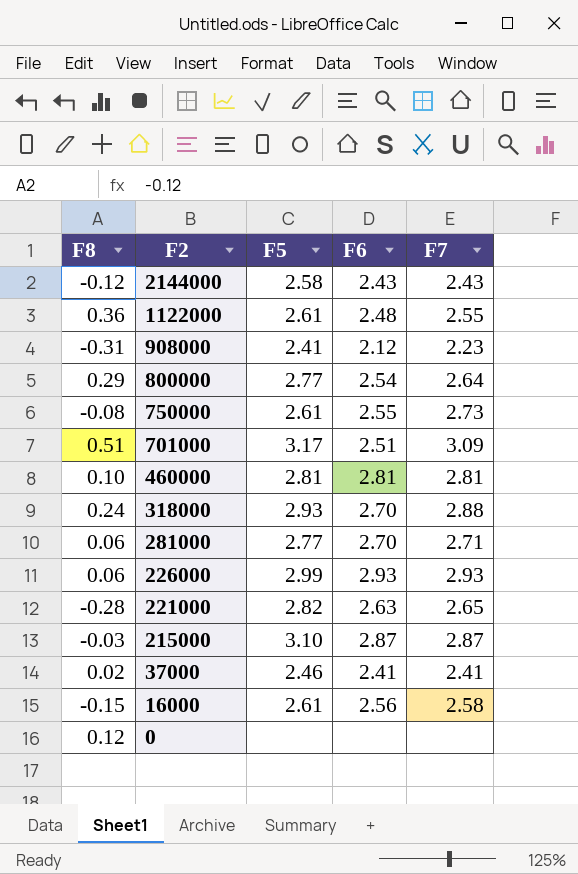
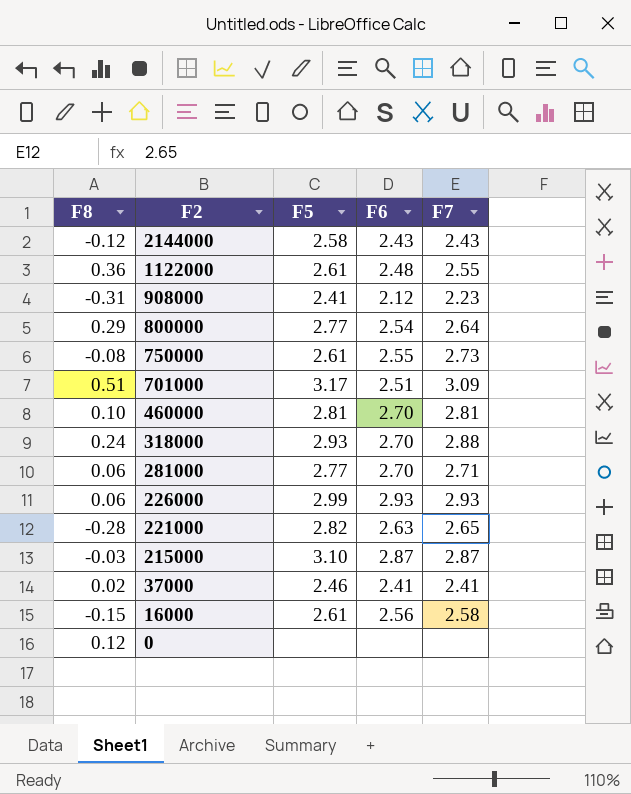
460000 | F6: 2.81 -> 2.70

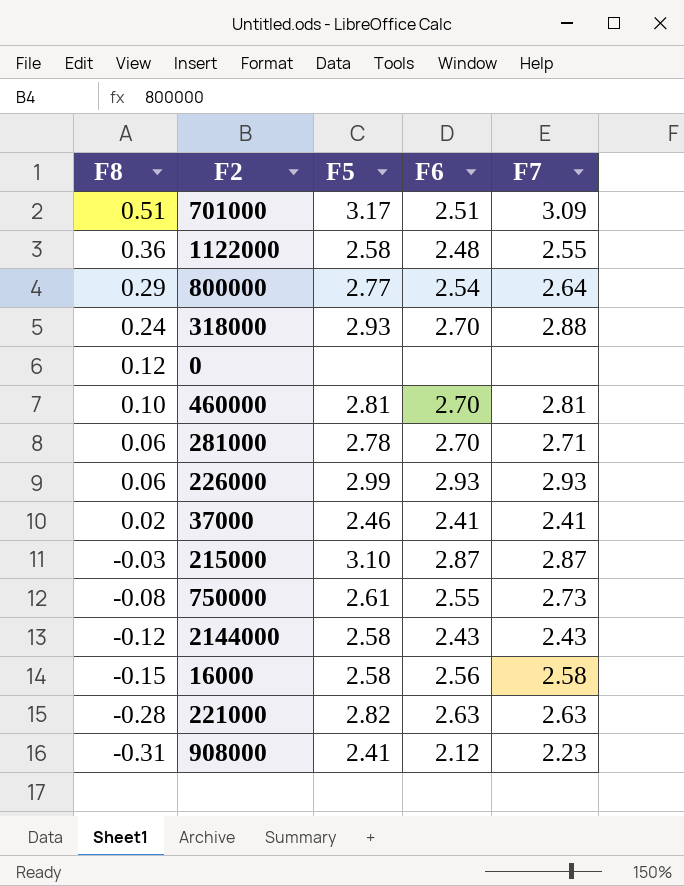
row order: F2 descending -> F8 descending
1122000 | F5: 2.61 -> 2.58
281000 | F5: 2.77 -> 2.78
16000 | F5: 2.61 -> 2.58
221000 | F7: 2.65 -> 2.63

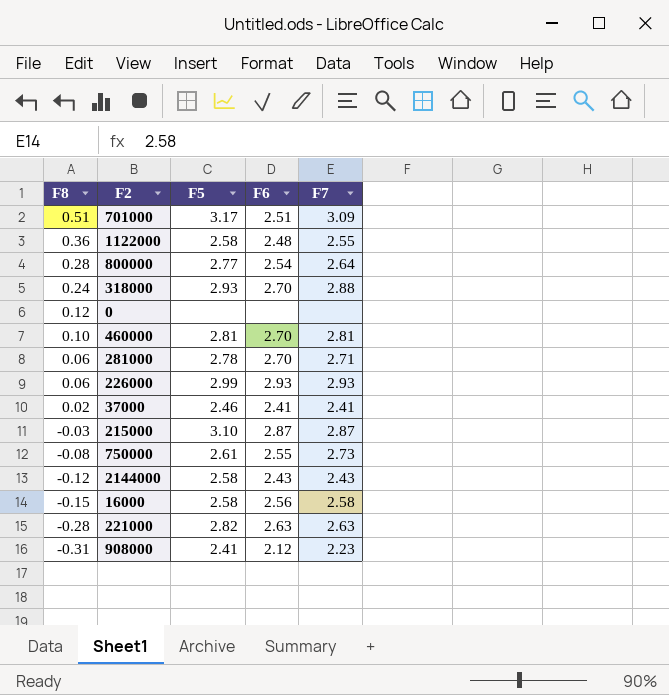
800000 | F8: 0.29 -> 0.28

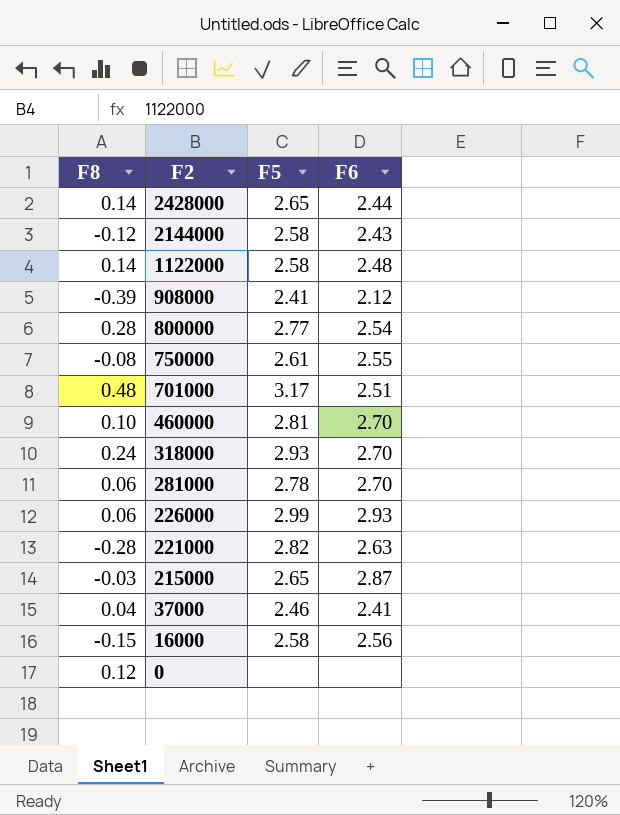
row order: F8 descending -> F2 descending
column F7 | position: 5 -> none
row 2428000: none -> 0.14 | 2.65 | 2.44
1122000 | F8: 0.36 -> 0.14
908000 | F8: -0.31 -> -0.39
701000 | F8: 0.51 -> 0.48
215000 | F5: 3.10 -> 2.65
37000 | F8: 0.02 -> 0.04

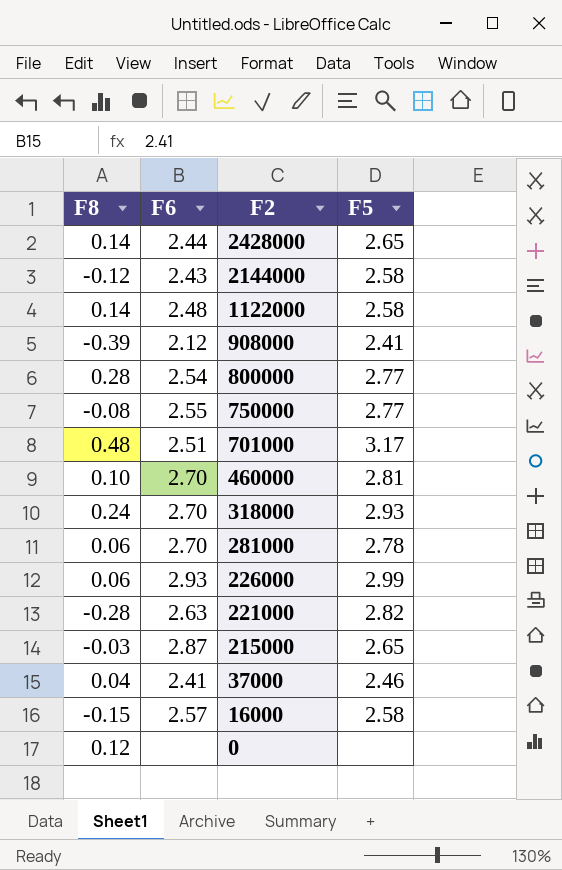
column F6 | position: 4 -> 2
750000 | F5: 2.61 -> 2.77
16000 | F6: 2.56 -> 2.57

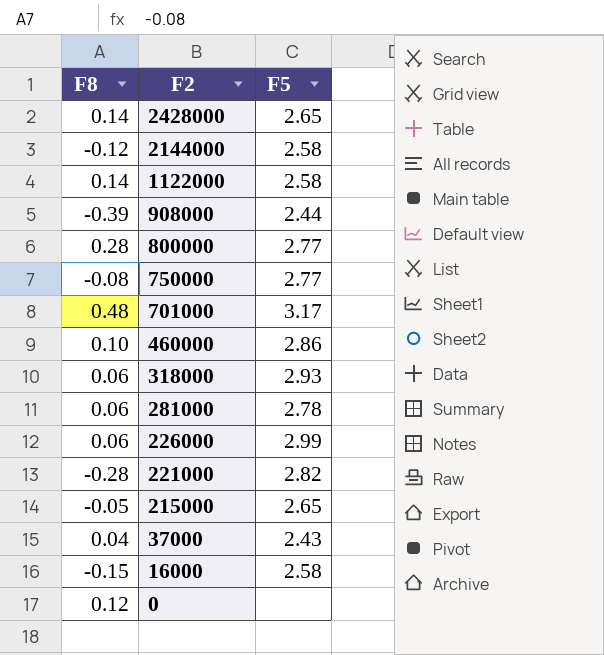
column F6 | position: 2 -> none
908000 | F5: 2.41 -> 2.44
460000 | F5: 2.81 -> 2.86
318000 | F8: 0.24 -> 0.06
215000 | F8: -0.03 -> -0.05
37000 | F5: 2.46 -> 2.43

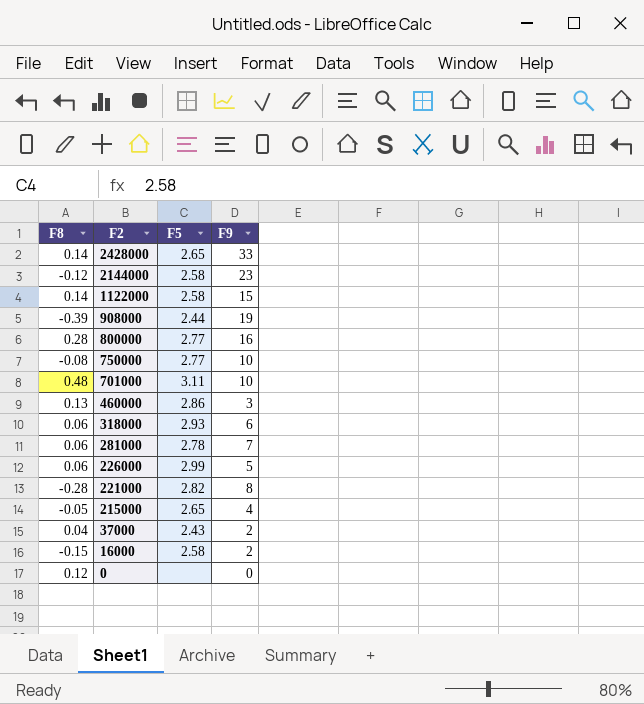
column F9 | position: none -> 4
701000 | F5: 3.17 -> 3.11
460000 | F8: 0.10 -> 0.13

